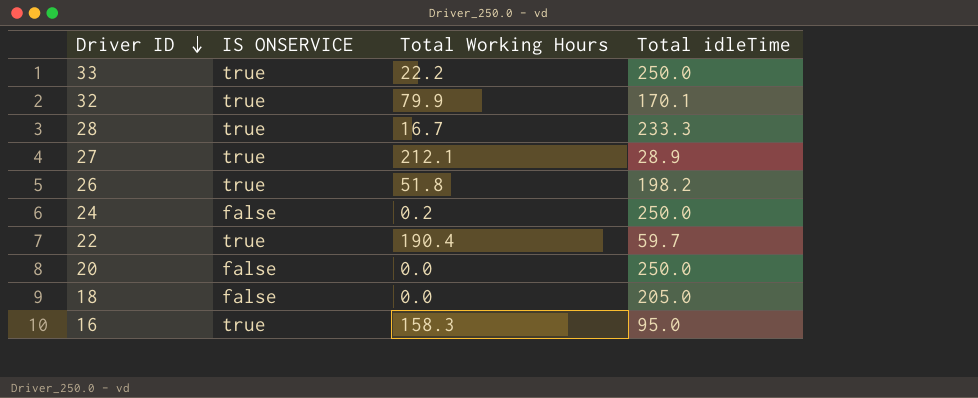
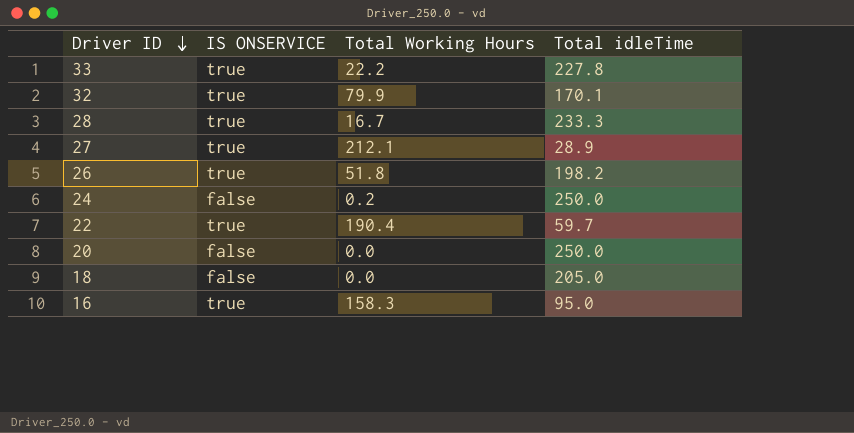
33 | Total idleTime: 250.0 -> 227.8

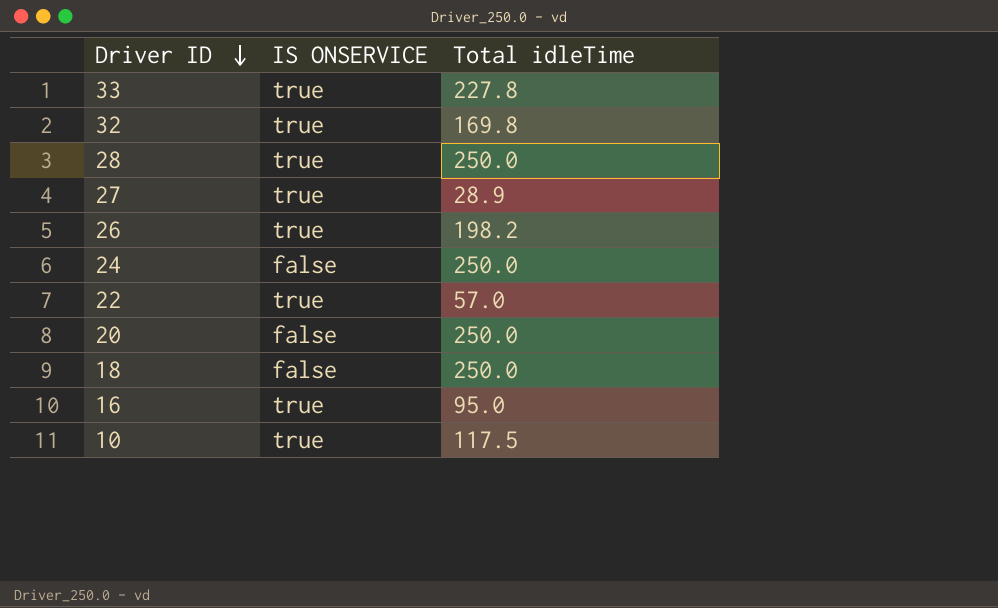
column Total Working Hours | position: 3 -> none
32 | Total idleTime: 170.1 -> 169.8
28 | Total idleTime: 233.3 -> 250.0
22 | Total idleTime: 59.7 -> 57.0
18 | Total idleTime: 205.0 -> 250.0
row 10: none -> true | 117.5

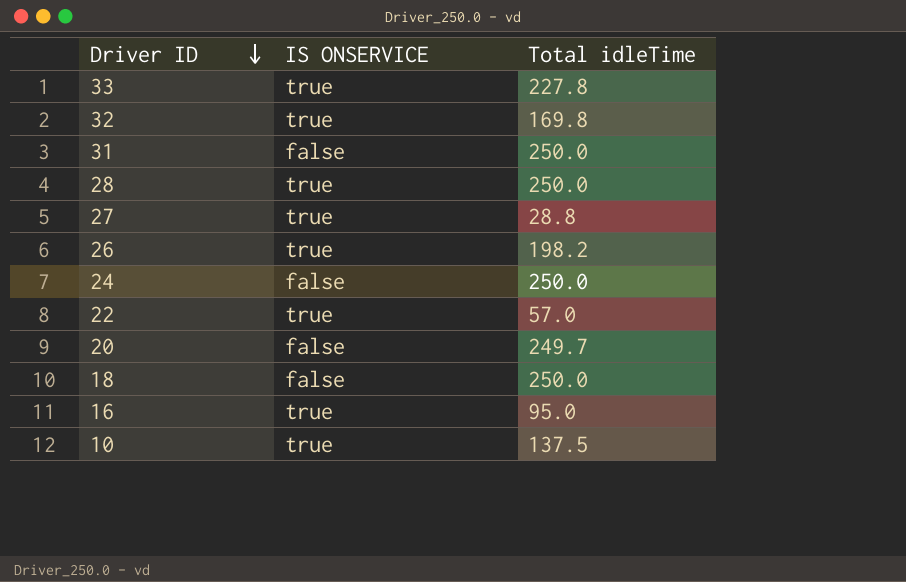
row 31: none -> false | 250.0
27 | Total idleTime: 28.9 -> 28.8
20 | Total idleTime: 250.0 -> 249.7
10 | Total idleTime: 117.5 -> 137.5

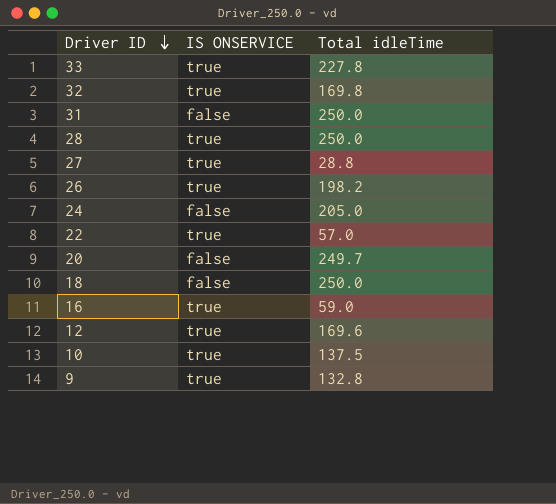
24 | Total idleTime: 250.0 -> 205.0
16 | Total idleTime: 95.0 -> 59.0
row 12: none -> true | 169.6
row 9: none -> true | 132.8

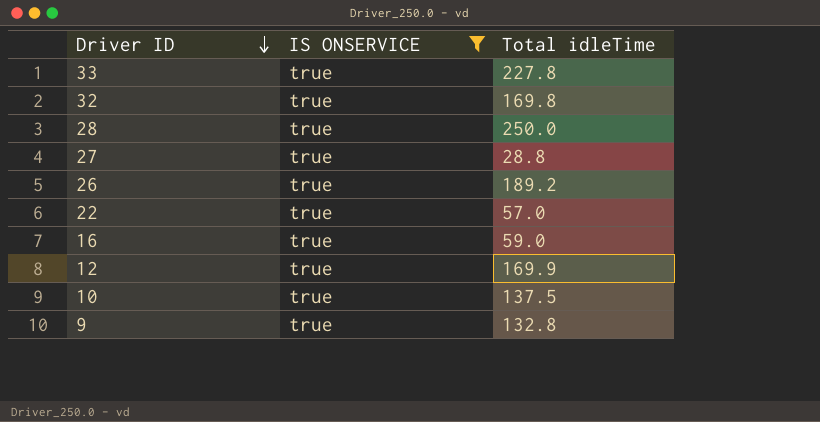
filter: none -> IS ONSERVICE = true
26 | Total idleTime: 198.2 -> 189.2
12 | Total idleTime: 169.6 -> 169.9

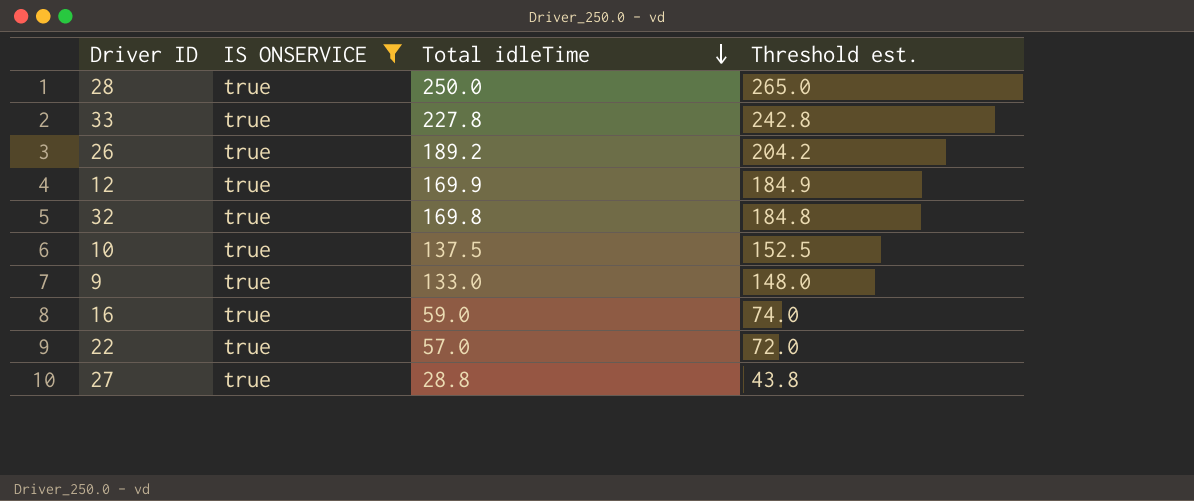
row order: Driver ID descending -> Total idleTime descending
column Threshold est. | formula: none -> [Total idleTime] + 15
9 | Total idleTime: 132.8 -> 133.0

